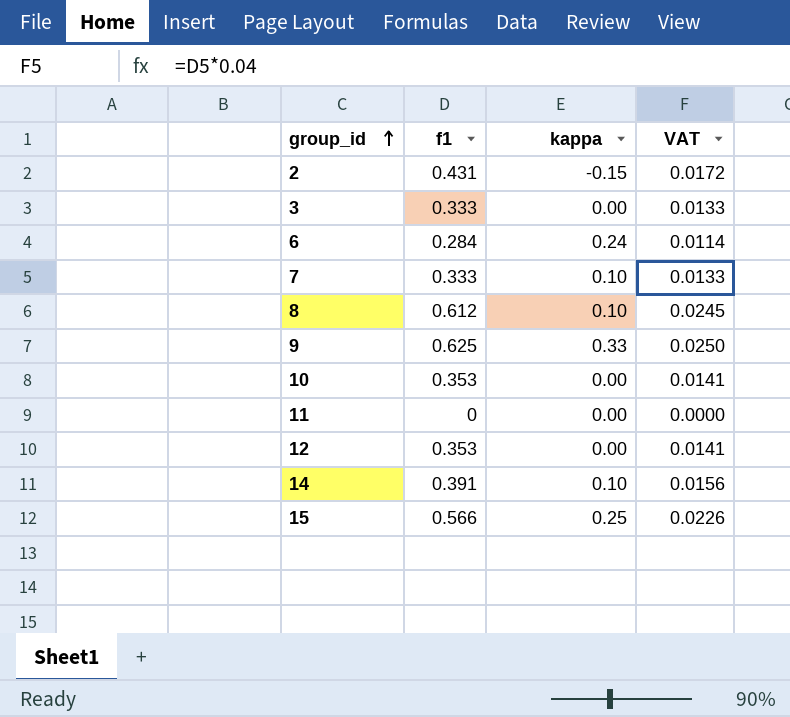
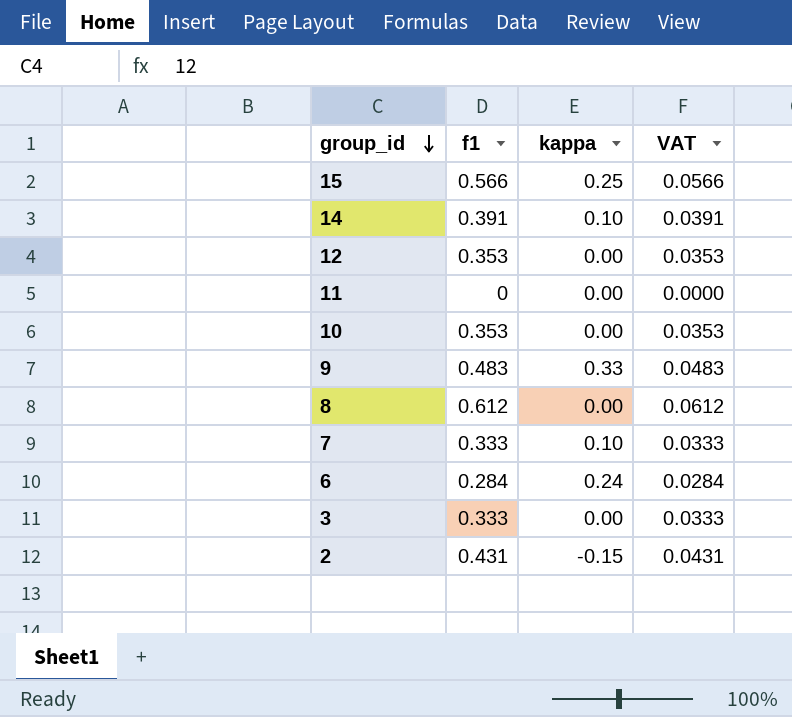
row order: group_id ascending -> group_id descending
column VAT | formula: [f1] * 0.04 -> [f1] * 0.1
9 | f1: 0.625 -> 0.483
8 | kappa: 0.10 -> 0.00

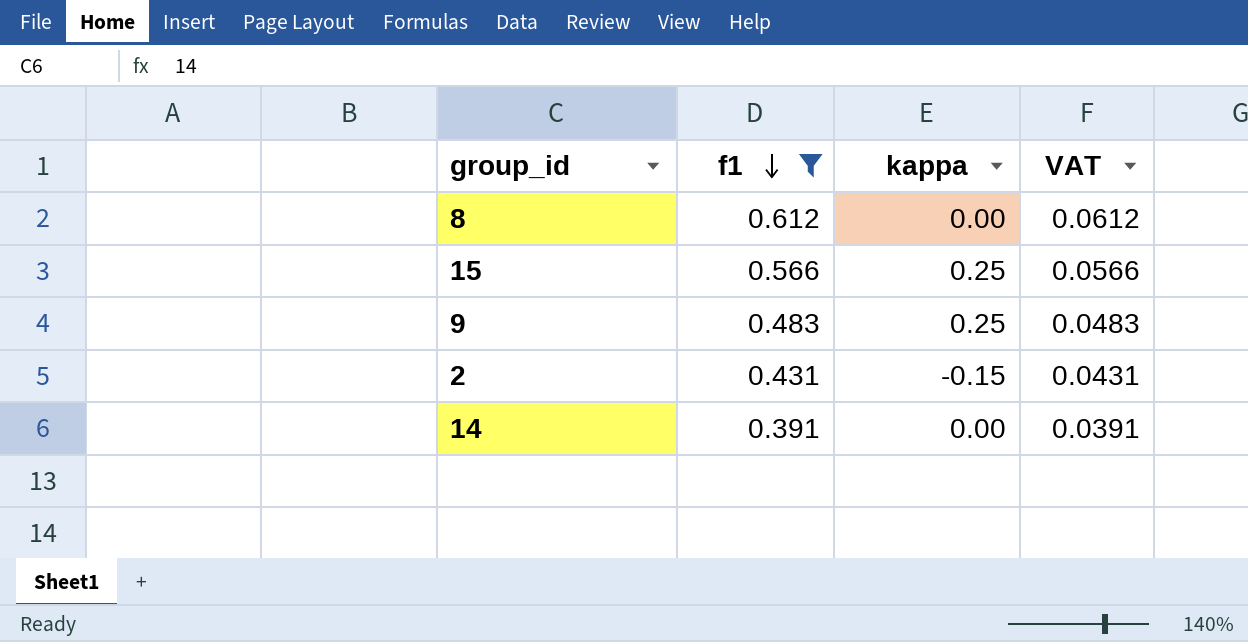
filter: none -> f1 >= 0.391
row order: group_id descending -> f1 descending
9 | kappa: 0.33 -> 0.25
14 | kappa: 0.10 -> 0.00

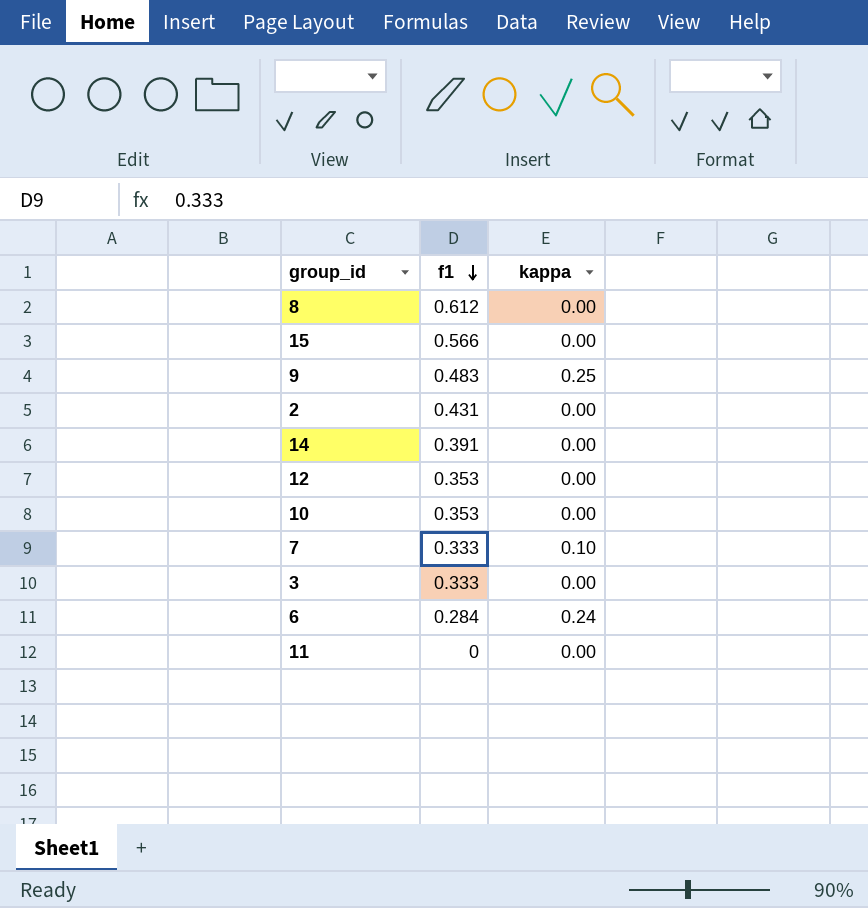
filter: f1 >= 0.391 -> none
column VAT | formula: [f1] * 0.1 -> none
15 | kappa: 0.25 -> 0.00
2 | kappa: -0.15 -> 0.00

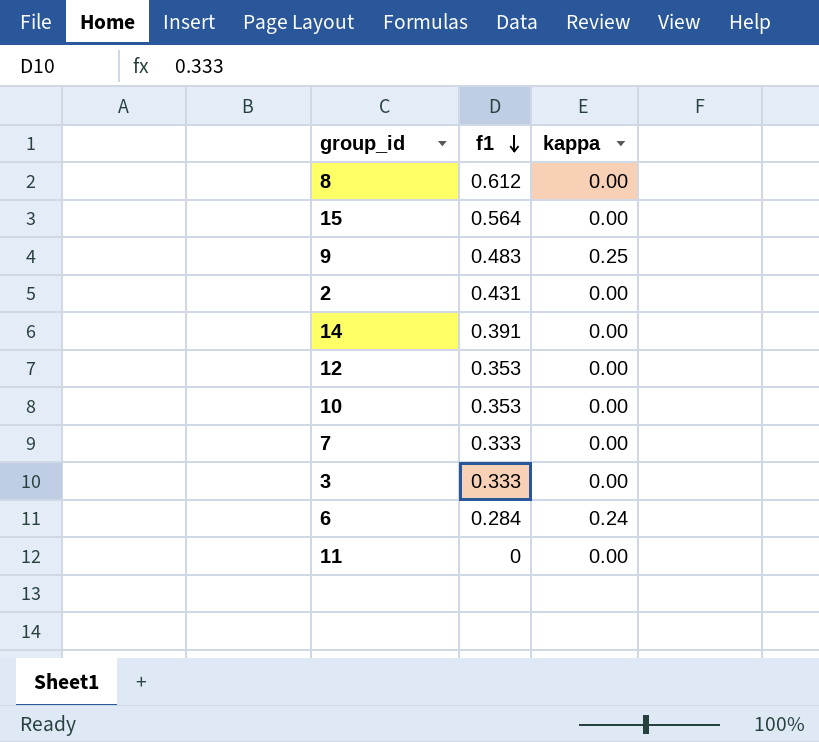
15 | f1: 0.566 -> 0.564
7 | kappa: 0.10 -> 0.00

